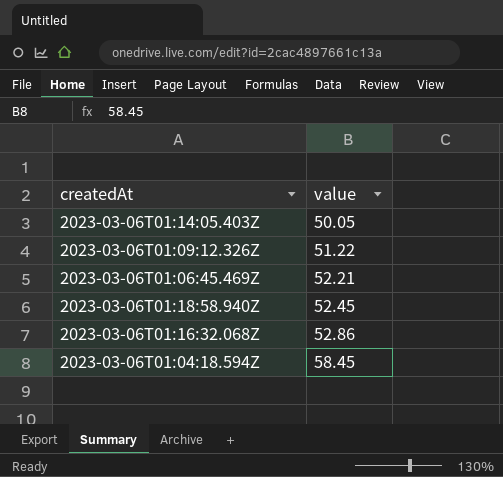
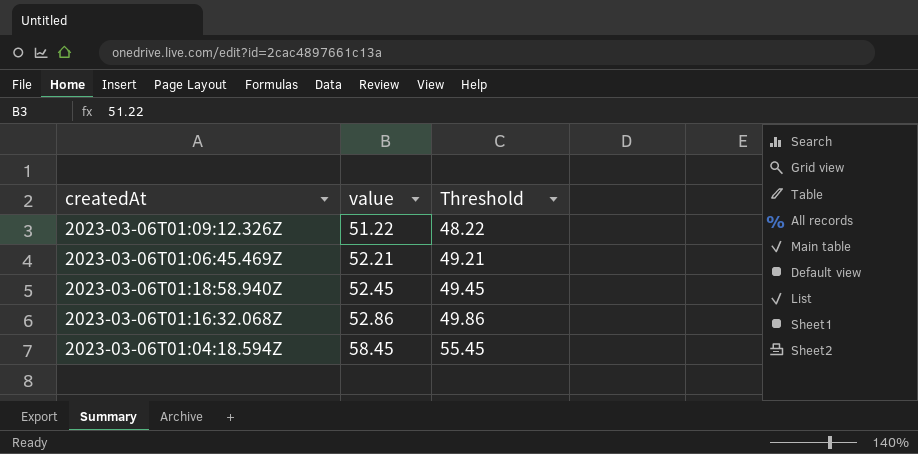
column Threshold | formula: none -> [value] - 3
row 2023-03-06T01:14:05.403Z: 50.05 -> none

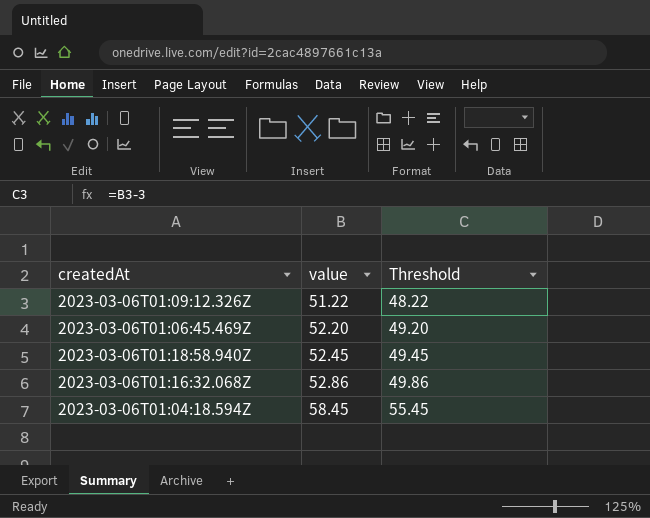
2023-03-06T01:06:45.469Z | value: 52.21 -> 52.20
2023-03-06T01:06:45.469Z | Threshold: 49.21 -> 49.20

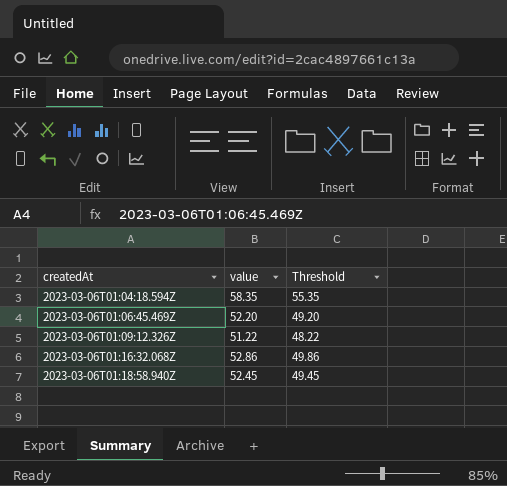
row order: value ascending -> createdAt ascending
2023-03-06T01:04:18.594Z | value: 58.45 -> 58.35
2023-03-06T01:04:18.594Z | Threshold: 55.45 -> 55.35

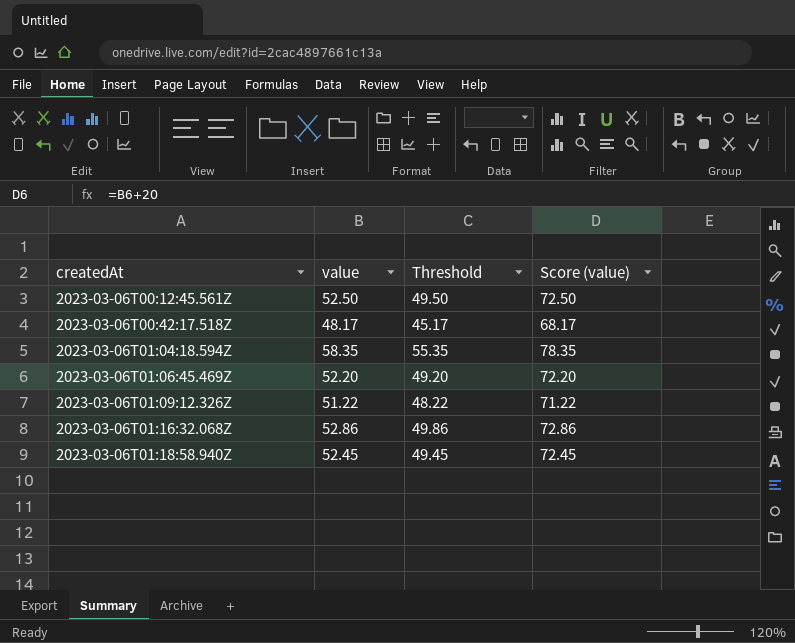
column Score (value) | formula: none -> [value] + 20
row 2023-03-06T00:12:45.561Z: none -> 52.50 | 49.50 | 72.50
row 2023-03-06T00:42:17.518Z: none -> 48.17 | 45.17 | 68.17

